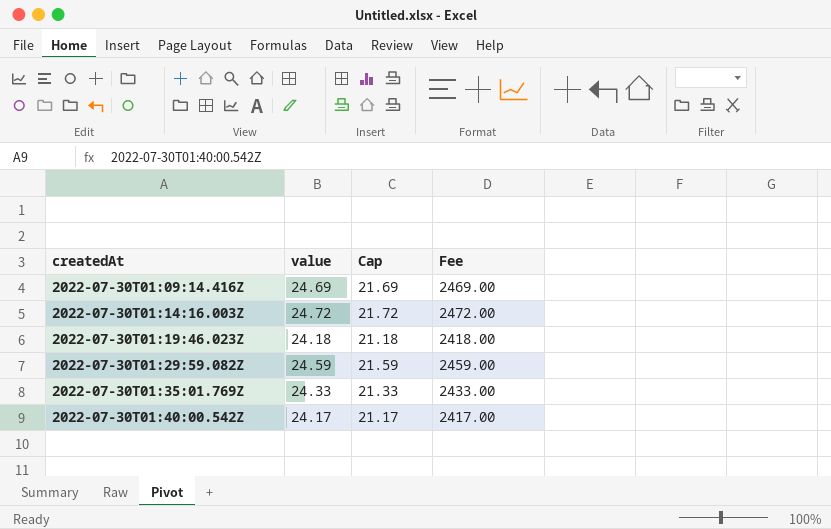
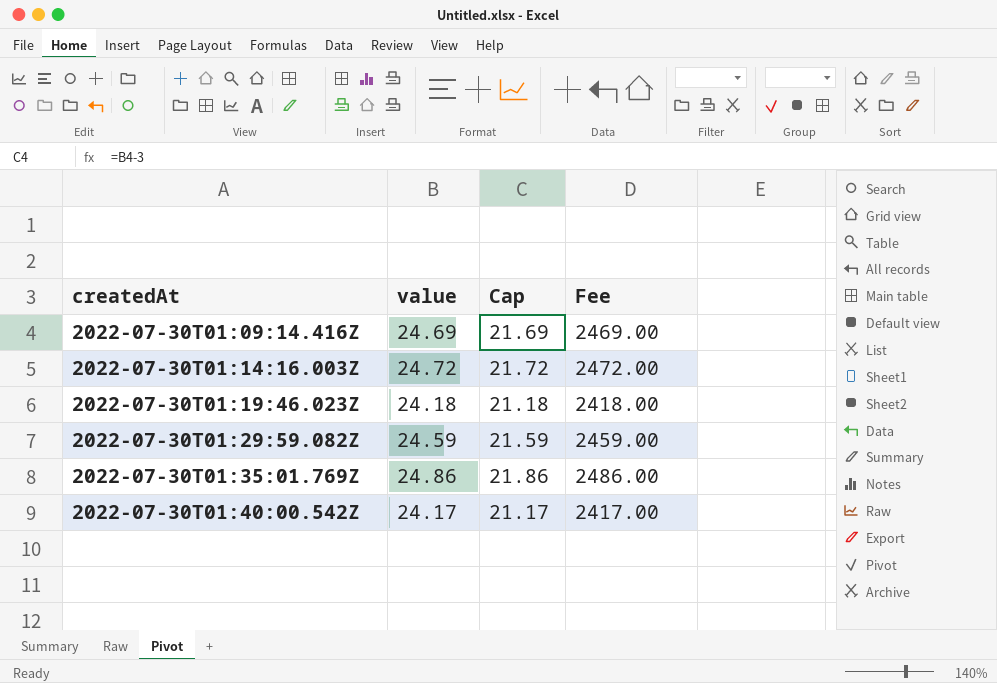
2022-07-30T01:35:01.769Z | value: 24.33 -> 24.86
2022-07-30T01:35:01.769Z | Cap: 21.33 -> 21.86
2022-07-30T01:35:01.769Z | Fee: 2433.00 -> 2486.00

